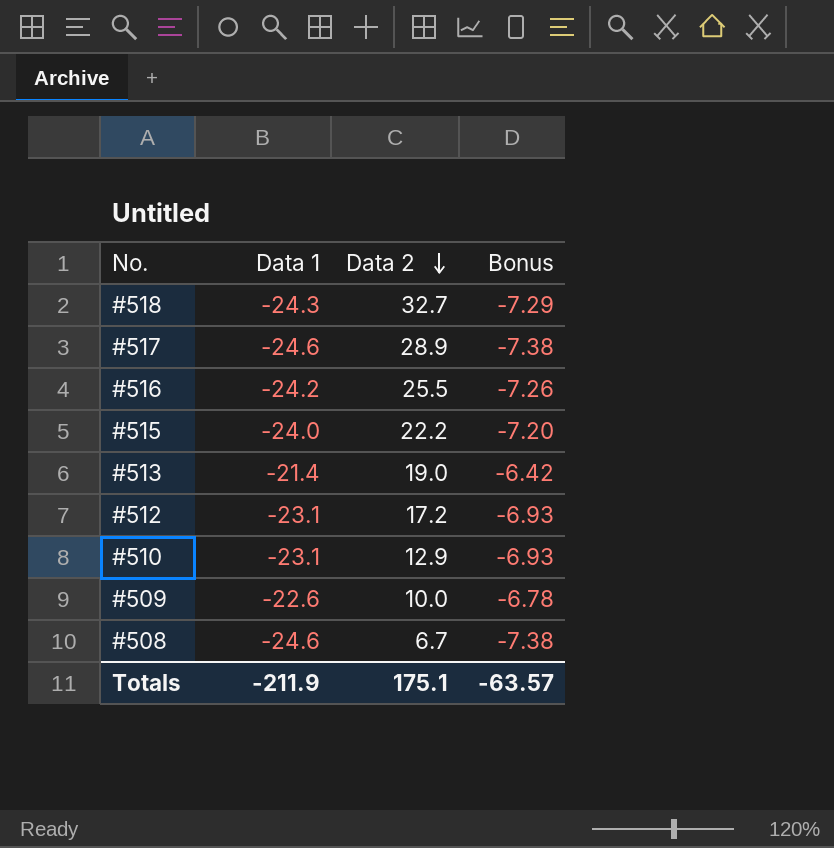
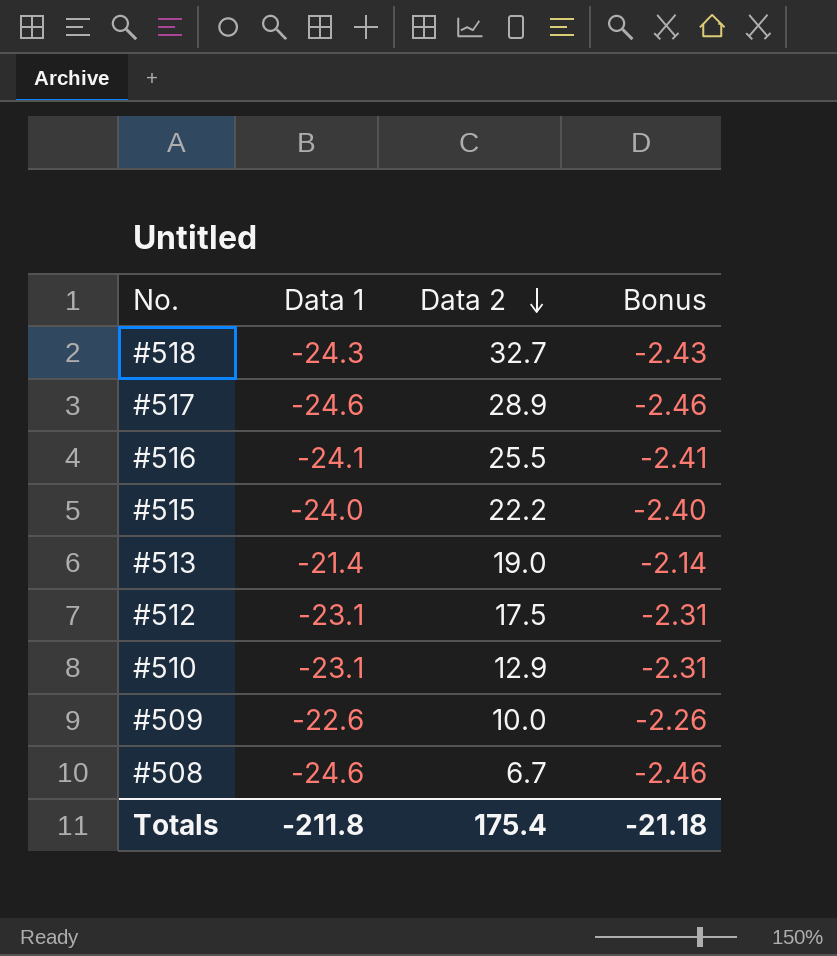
column Bonus | formula: [Data 1] * 0.3 -> [Data 1] * 0.1
#516 | Data 1: -24.2 -> -24.1
#512 | Data 2: 17.2 -> 17.5
Totals | Data 1: -211.9 -> -211.8
Totals | Data 2: 175.1 -> 175.4
Totals | Bonus: -63.57 -> -21.18

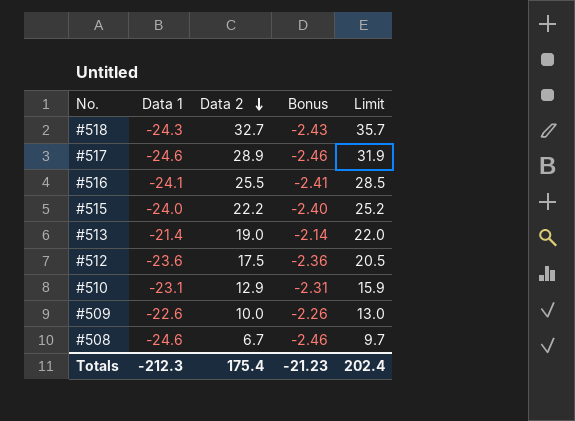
column Limit | formula: none -> [Data 2] + 3
#512 | Data 1: -23.1 -> -23.6
#512 | Bonus: -2.31 -> -2.36
Totals | Data 1: -211.8 -> -212.3
Totals | Bonus: -21.18 -> -21.23

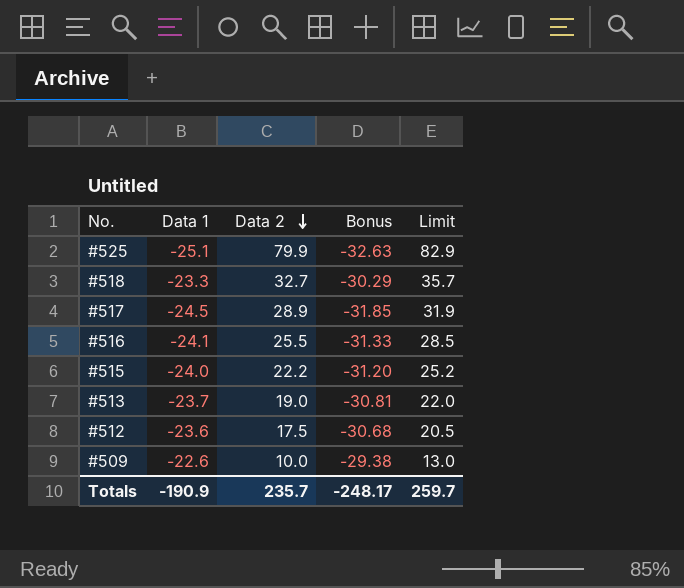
column Bonus | formula: [Data 1] * 0.1 -> [Data 1] * 1.3
row #510: -23.1 | 12.9 | -2.31 | 15.9 -> none
row #508: -24.6 | 6.7 | -2.46 | 9.7 -> none
row #525: none -> -25.1 | 79.9 | -32.63 | 82.9
#518 | Data 1: -24.3 -> -23.3
#517 | Data 1: -24.6 -> -24.5
#513 | Data 1: -21.4 -> -23.7
Totals | Data 1: -212.3 -> -190.9
Totals | Data 2: 175.4 -> 235.7
Totals | Bonus: -21.23 -> -248.17
Totals | Limit: 202.4 -> 259.7

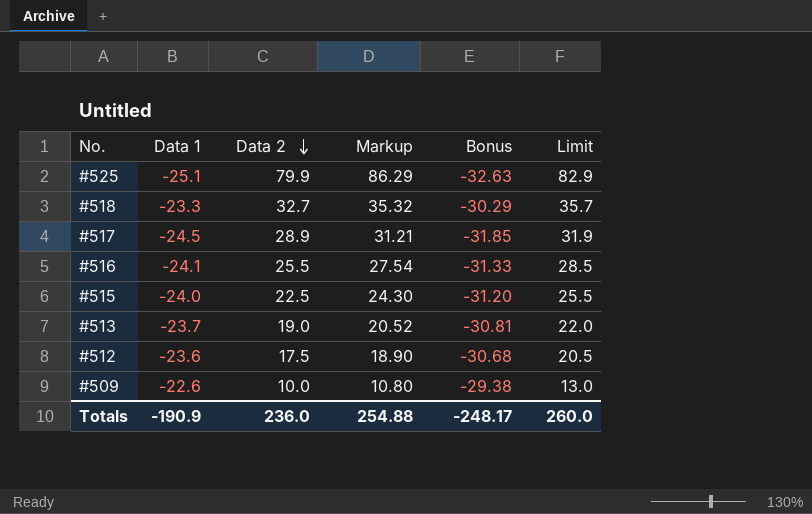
column Markup | formula: none -> [Data 2] * 1.08
#515 | Data 2: 22.2 -> 22.5
#515 | Limit: 25.2 -> 25.5
Totals | Data 2: 235.7 -> 236.0
Totals | Limit: 259.7 -> 260.0

